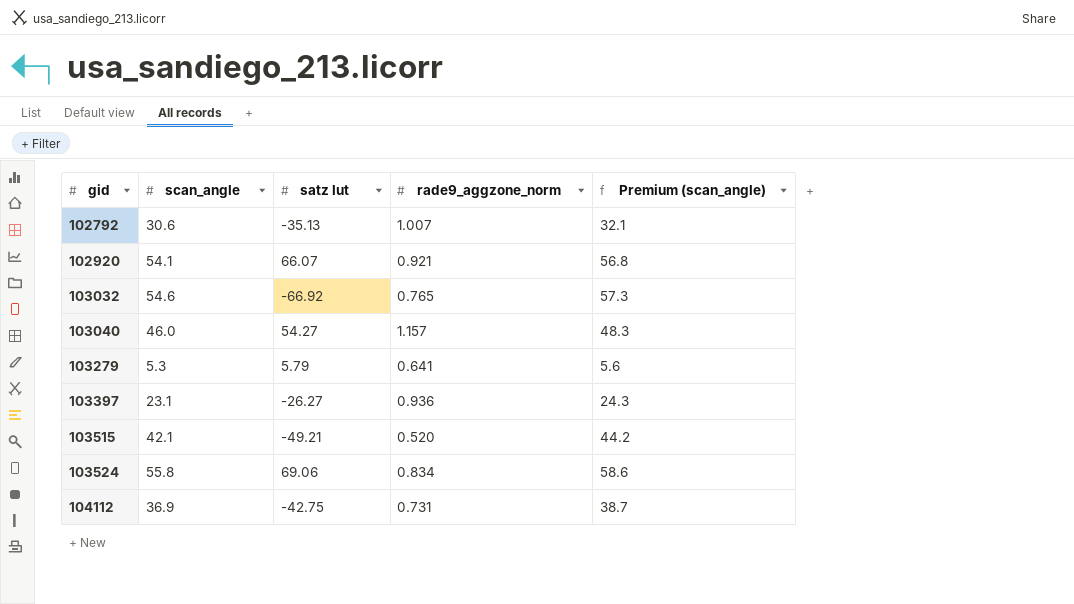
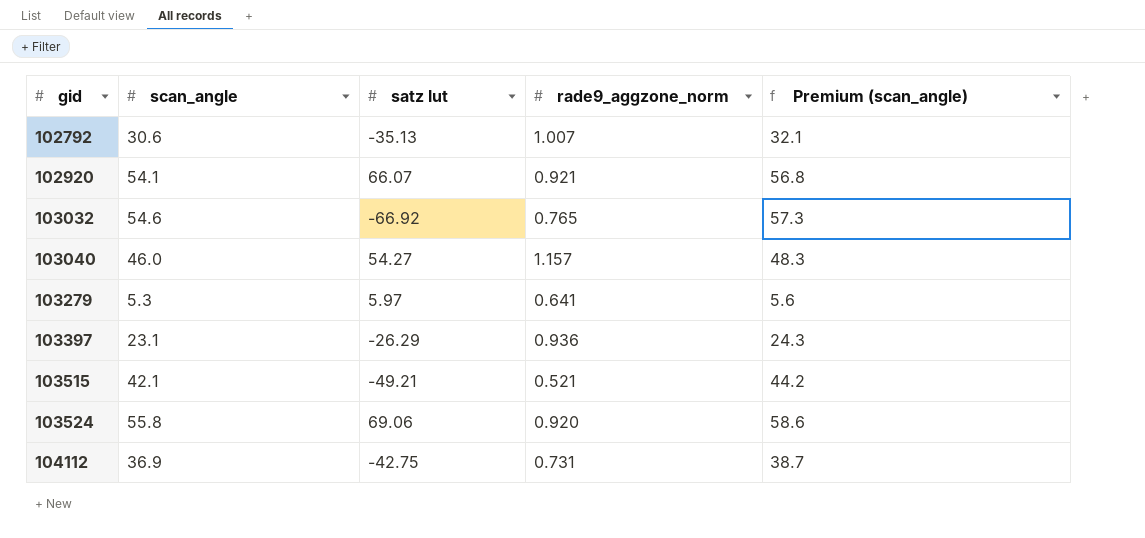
103279 | satz lut: 5.79 -> 5.97
103397 | satz lut: -26.27 -> -26.29
103515 | rade9_aggzone_norm: 0.520 -> 0.521
103524 | rade9_aggzone_norm: 0.834 -> 0.920

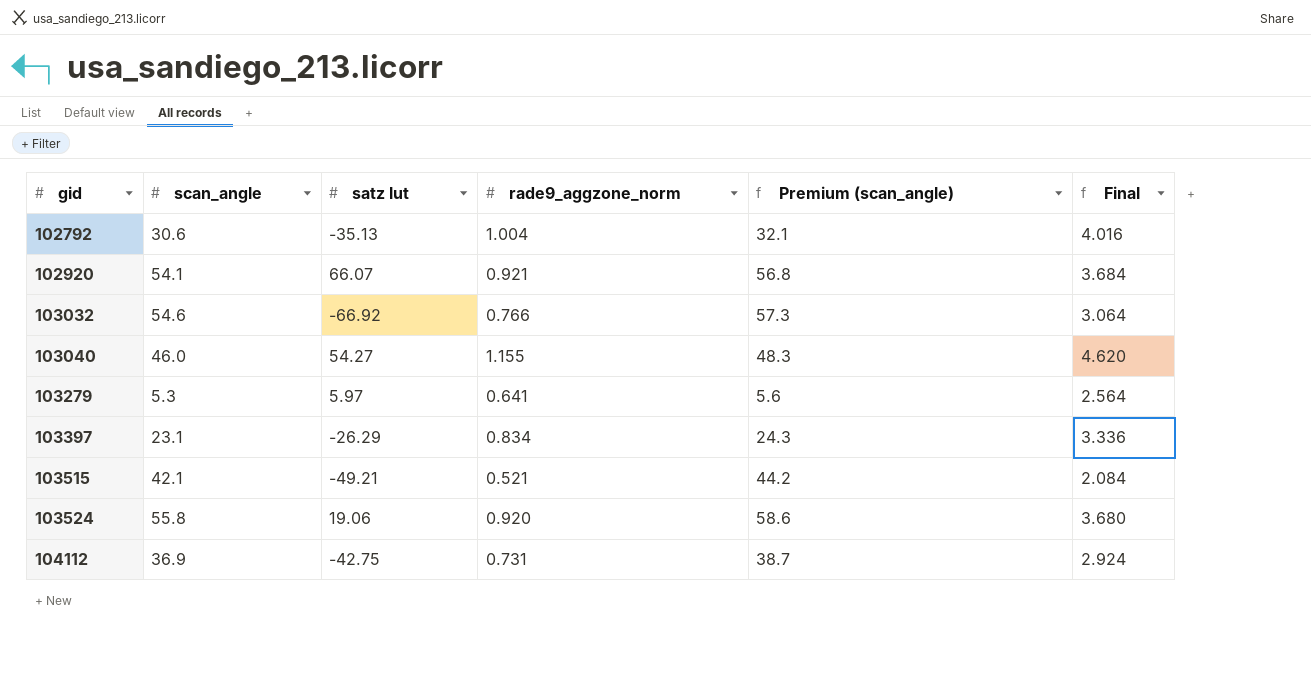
column Final | formula: none -> [rade9_aggzone_norm] * 4
102792 | rade9_aggzone_norm: 1.007 -> 1.004
103032 | rade9_aggzone_norm: 0.765 -> 0.766
103040 | rade9_aggzone_norm: 1.157 -> 1.155
103397 | rade9_aggzone_norm: 0.936 -> 0.834
103524 | satz lut: 69.06 -> 19.06

